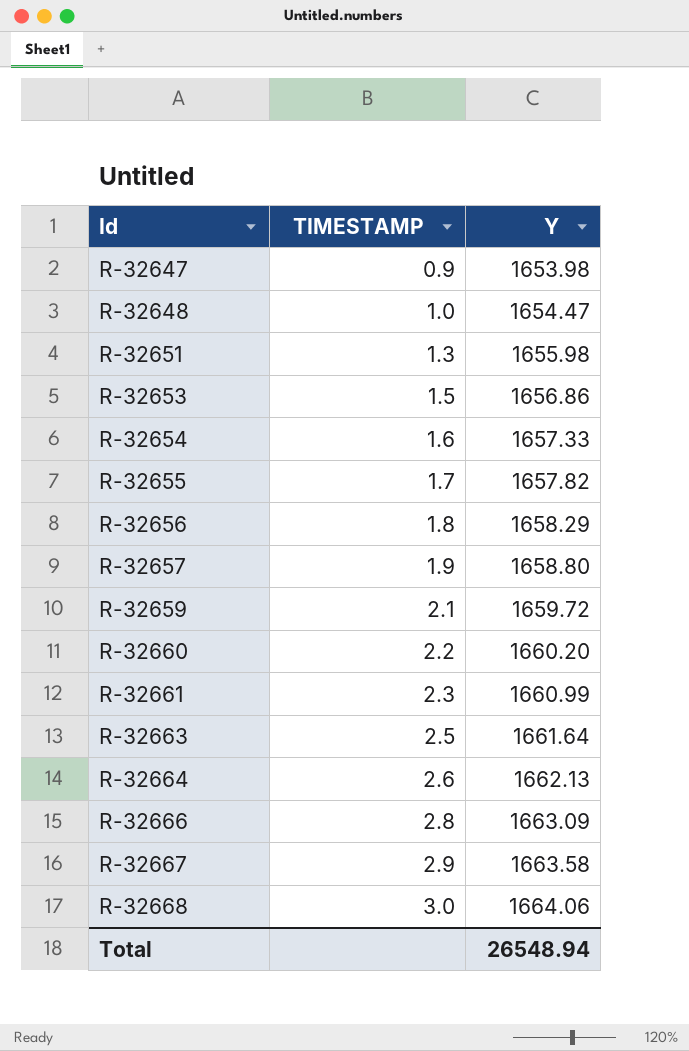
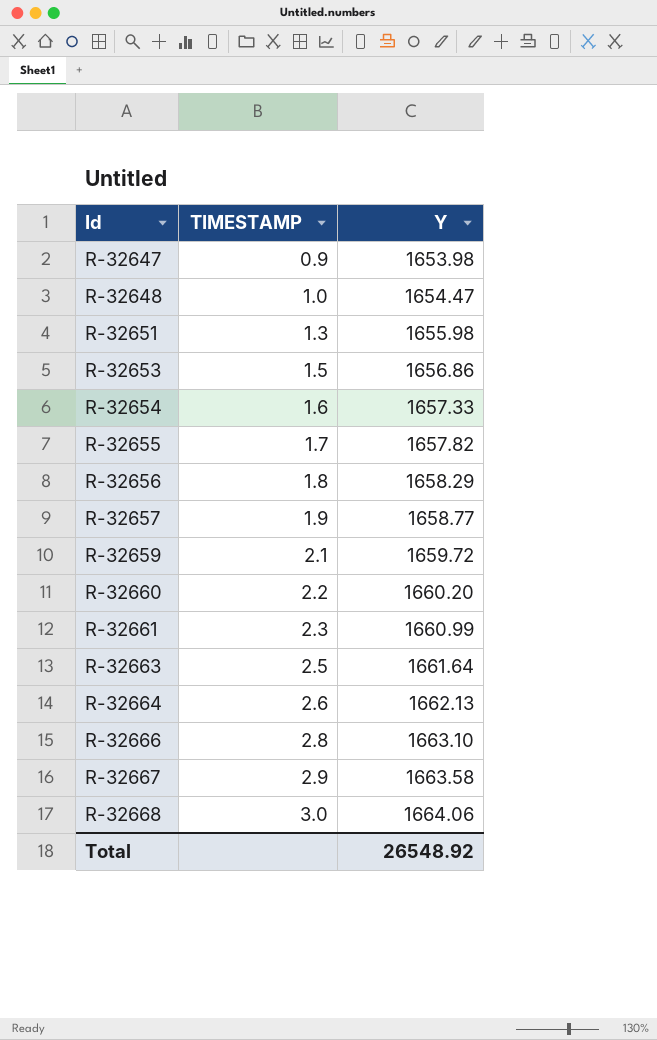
R-32657 | Y: 1658.80 -> 1658.77
R-32666 | Y: 1663.09 -> 1663.10
Total | Y: 26548.94 -> 26548.92

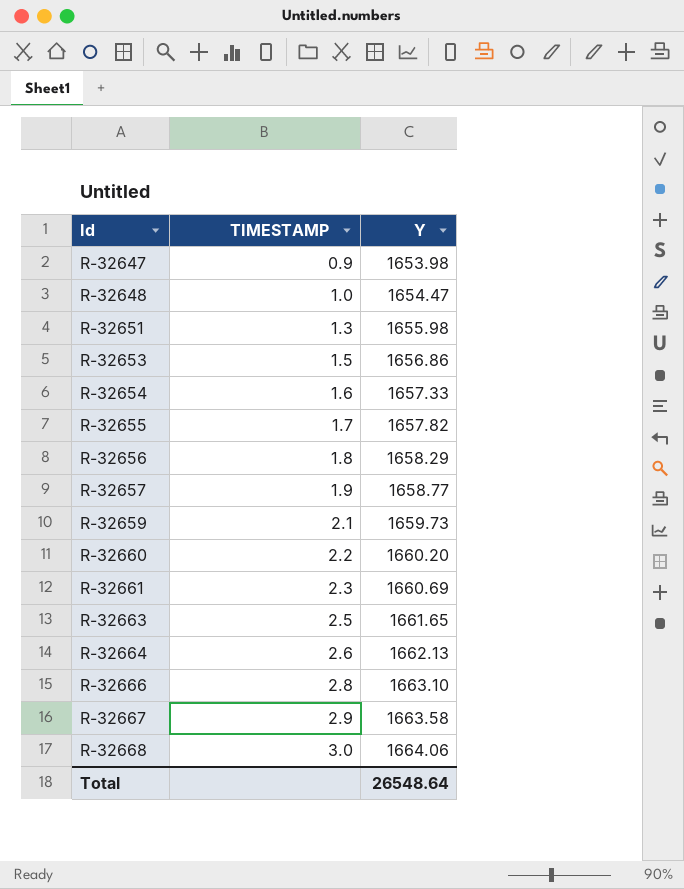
R-32659 | Y: 1659.72 -> 1659.73
R-32661 | Y: 1660.99 -> 1660.69
R-32663 | Y: 1661.64 -> 1661.65
Total | Y: 26548.92 -> 26548.64

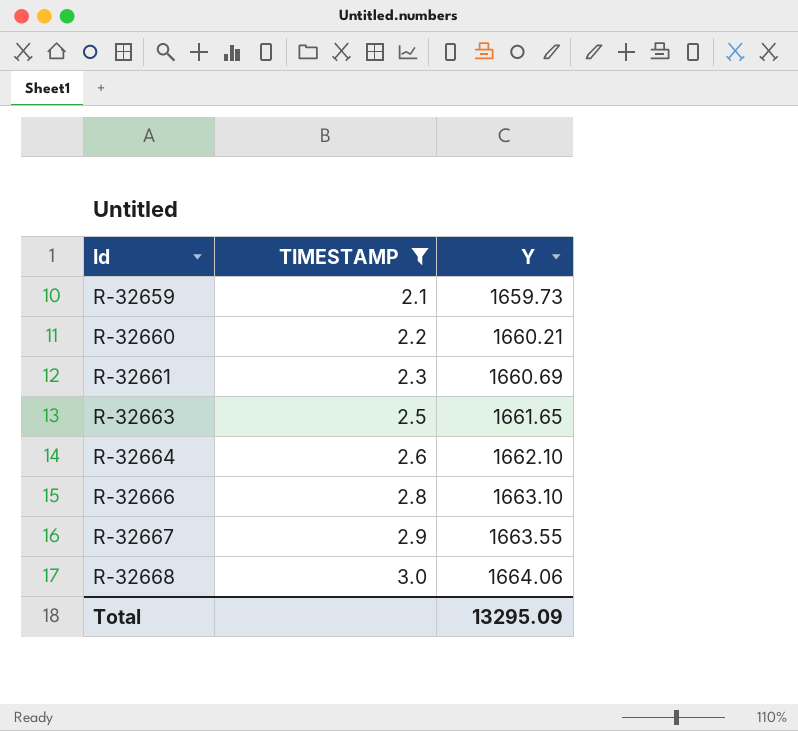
filter: none -> TIMESTAMP >= 2.1
R-32660 | Y: 1660.20 -> 1660.21
R-32664 | Y: 1662.13 -> 1662.10
R-32667 | Y: 1663.58 -> 1663.55
Total | Y: 26548.64 -> 13295.09

